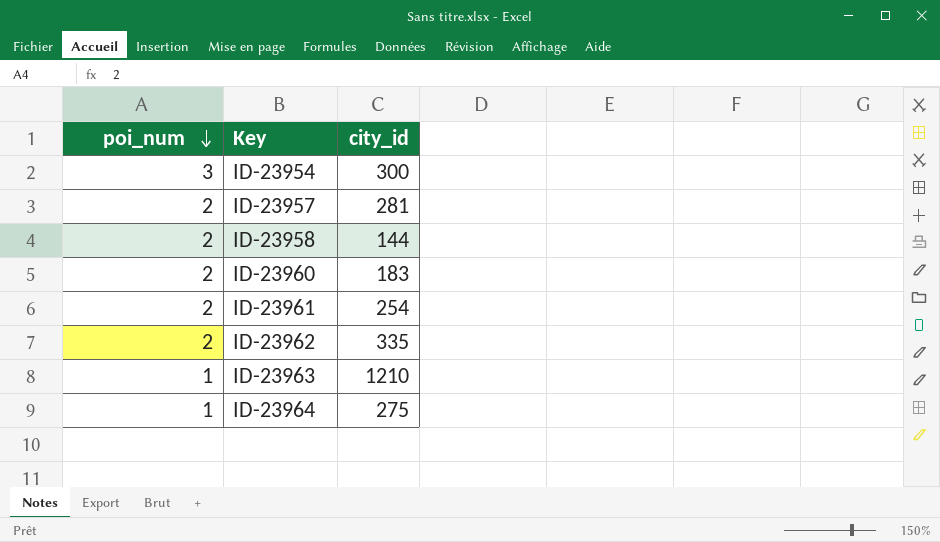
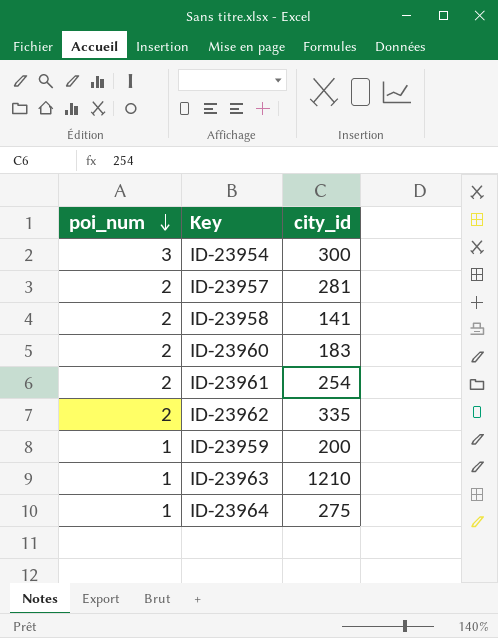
ID-23958 | city_id: 144 -> 141
row ID-23959: none -> 1 | 200

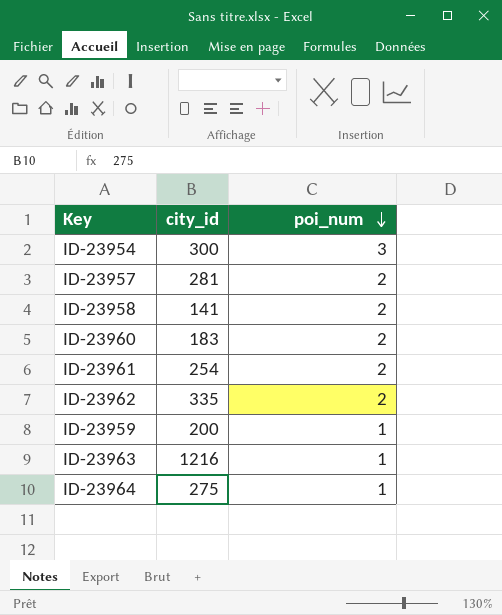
column poi_num | position: 1 -> 3
ID-23963 | city_id: 1210 -> 1216

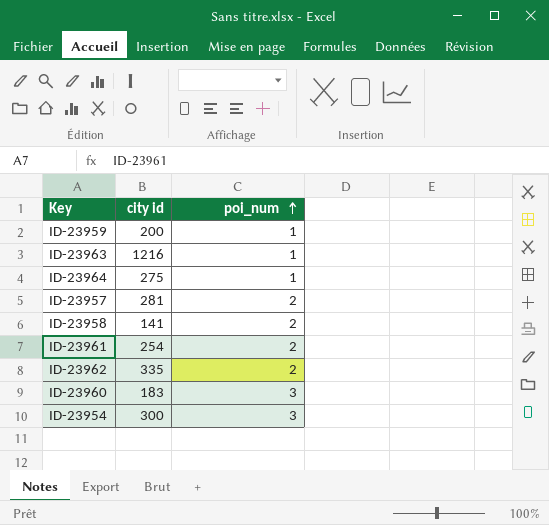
row order: poi_num descending -> poi_num ascending
column name: city_id -> city id
ID-23960 | poi_num: 2 -> 3

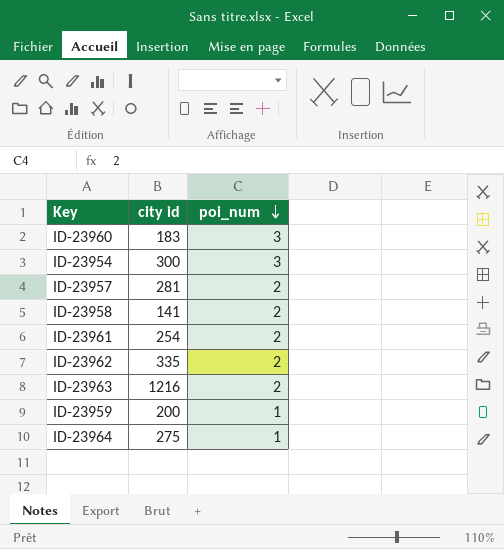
row order: poi_num ascending -> poi_num descending
ID-23963 | poi_num: 1 -> 2

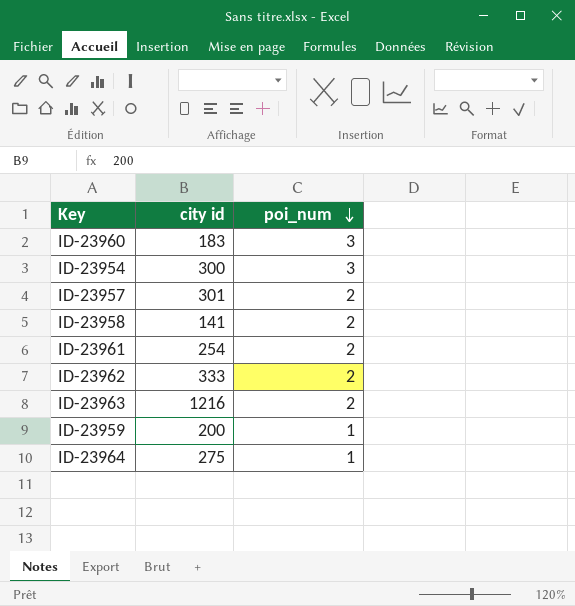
ID-23957 | city id: 281 -> 301
ID-23962 | city id: 335 -> 333

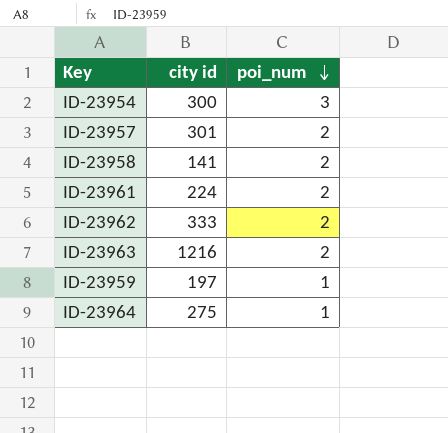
row ID-23960: 183 | 3 -> none
ID-23961 | city id: 254 -> 224
ID-23959 | city id: 200 -> 197

